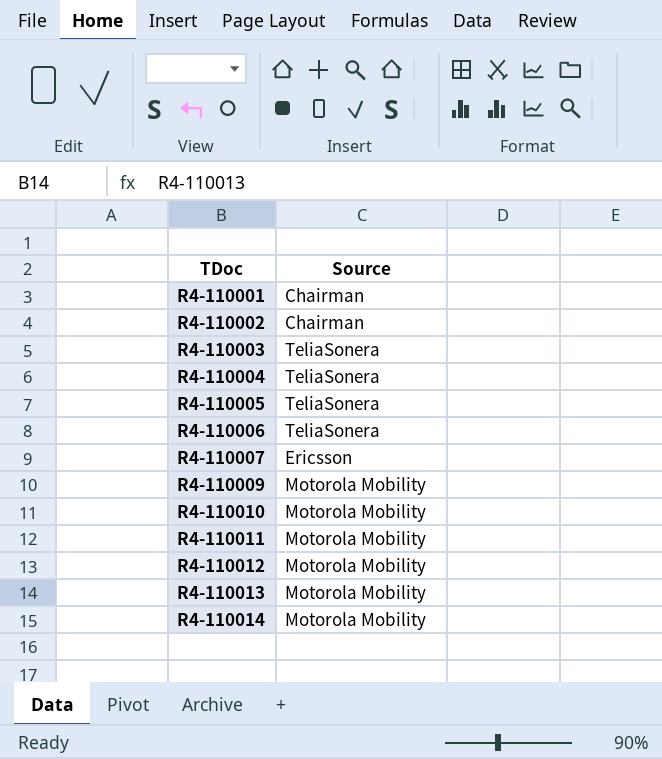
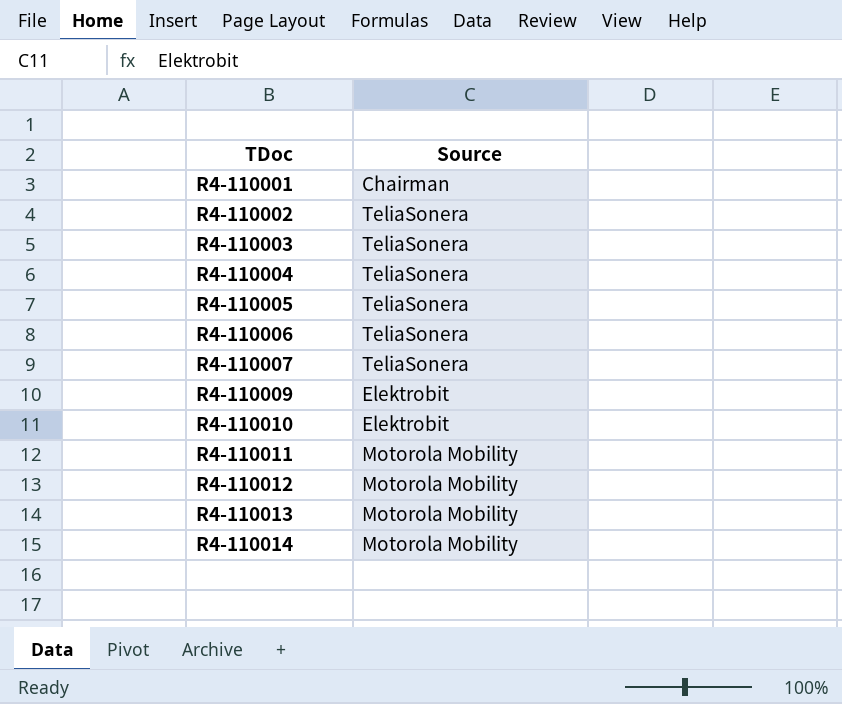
R4-110002 | Source: Chairman -> TeliaSonera
R4-110007 | Source: Ericsson -> TeliaSonera
R4-110009 | Source: Motorola Mobility -> Elektrobit
R4-110010 | Source: Motorola Mobility -> Elektrobit

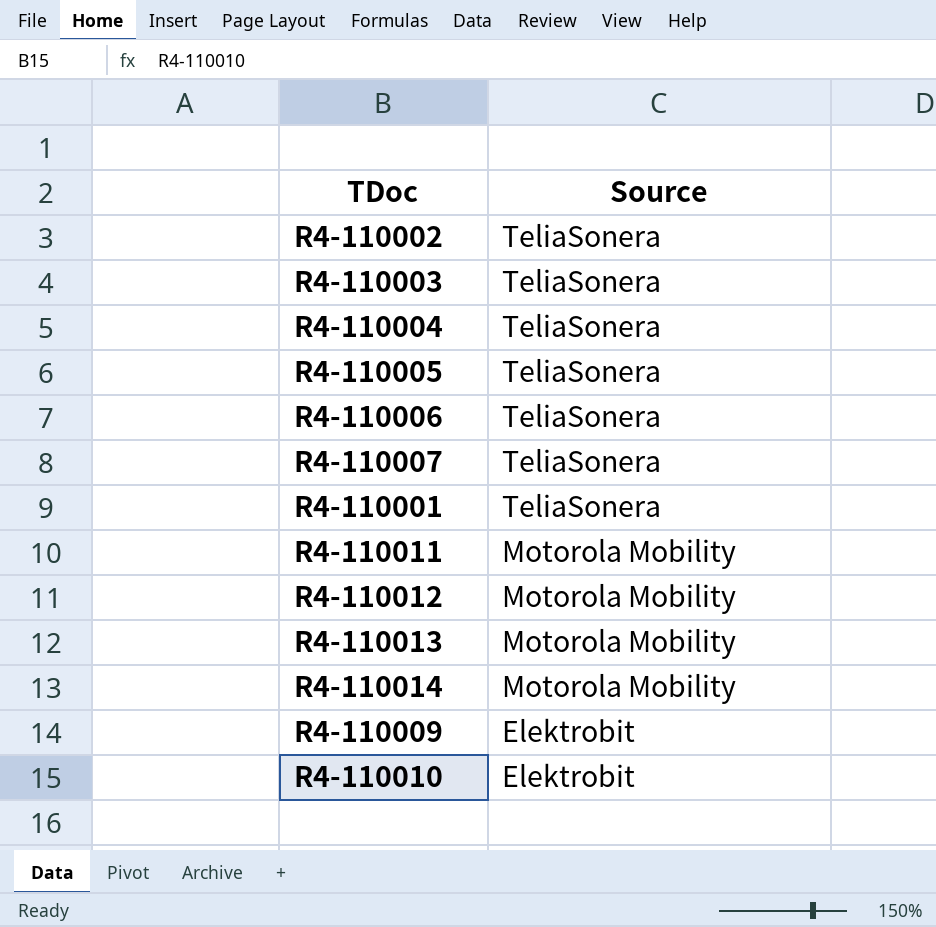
row order: TDoc ascending -> Source descending
R4-110001 | Source: Chairman -> TeliaSonera

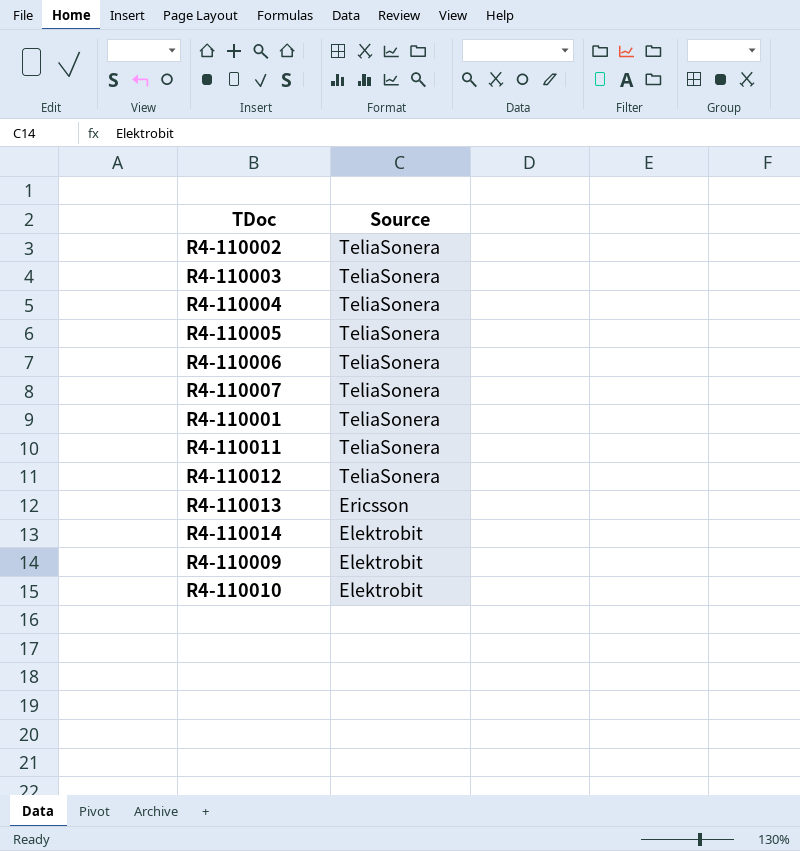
R4-110011 | Source: Motorola Mobility -> TeliaSonera
R4-110012 | Source: Motorola Mobility -> TeliaSonera
R4-110013 | Source: Motorola Mobility -> Ericsson
R4-110014 | Source: Motorola Mobility -> Elektrobit

